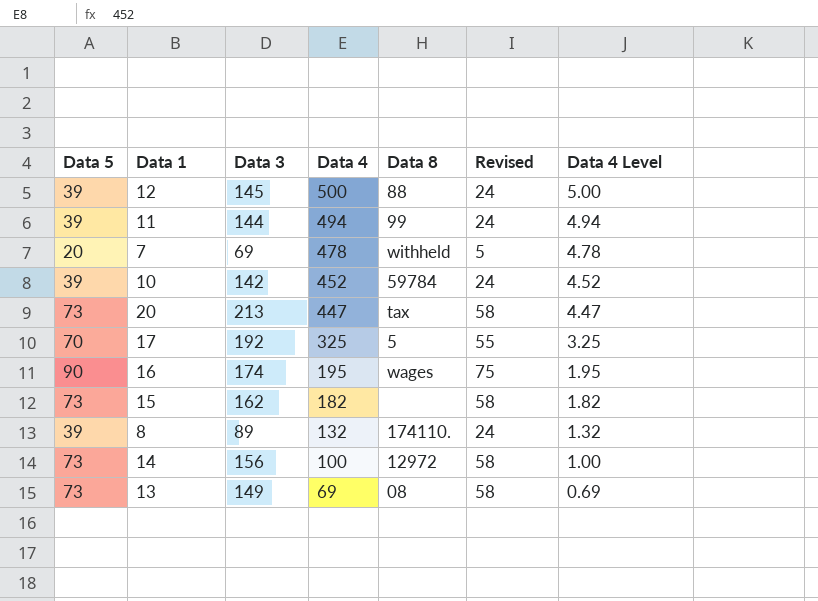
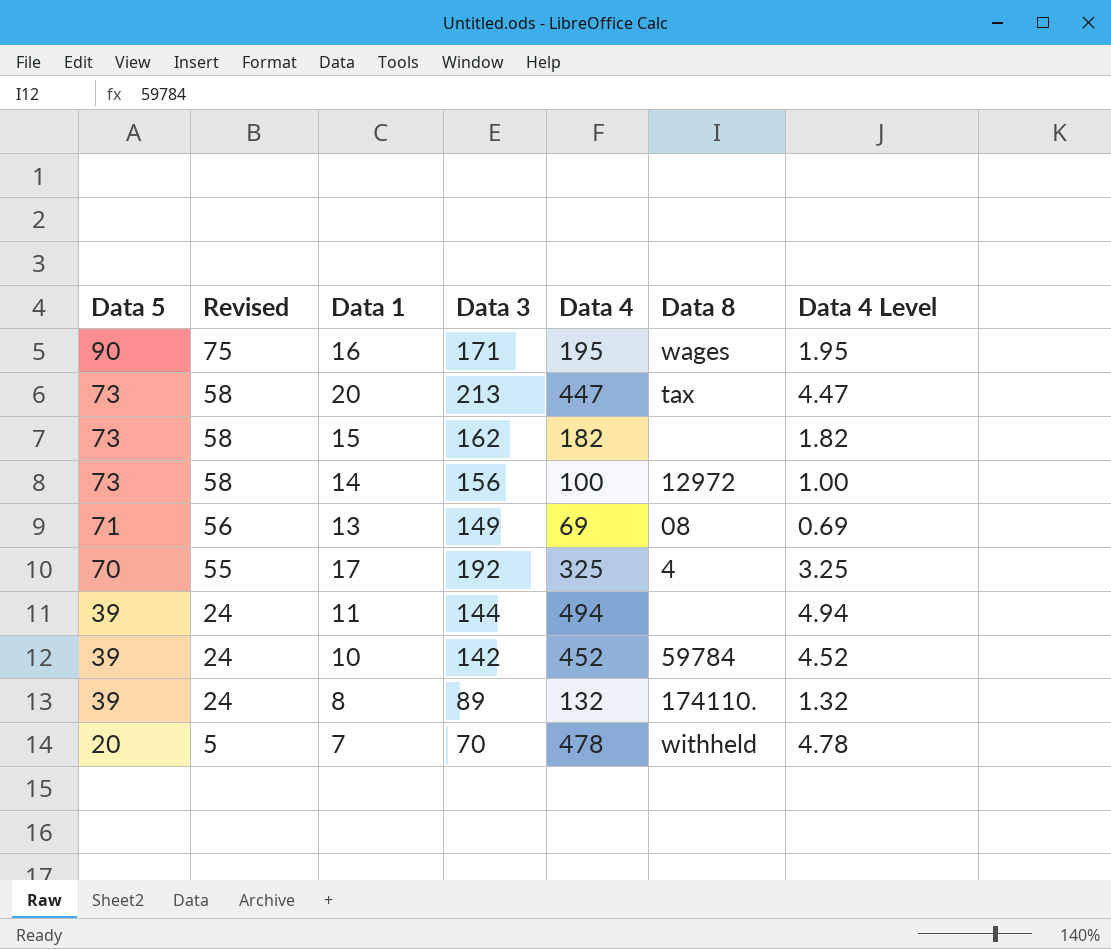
row order: Data 4 descending -> Data 5 descending
column Revised | position: 6 -> 2
row 12: 39 | 145 | 500 | 88 | 24 | 5.00 -> none
16 | Data 3: 174 -> 171
13 | Data 5: 73 -> 71
13 | Revised: 58 -> 56
17 | Data 8: 5 -> 4
11 | Data 8: 99 -> none
7 | Data 3: 69 -> 70

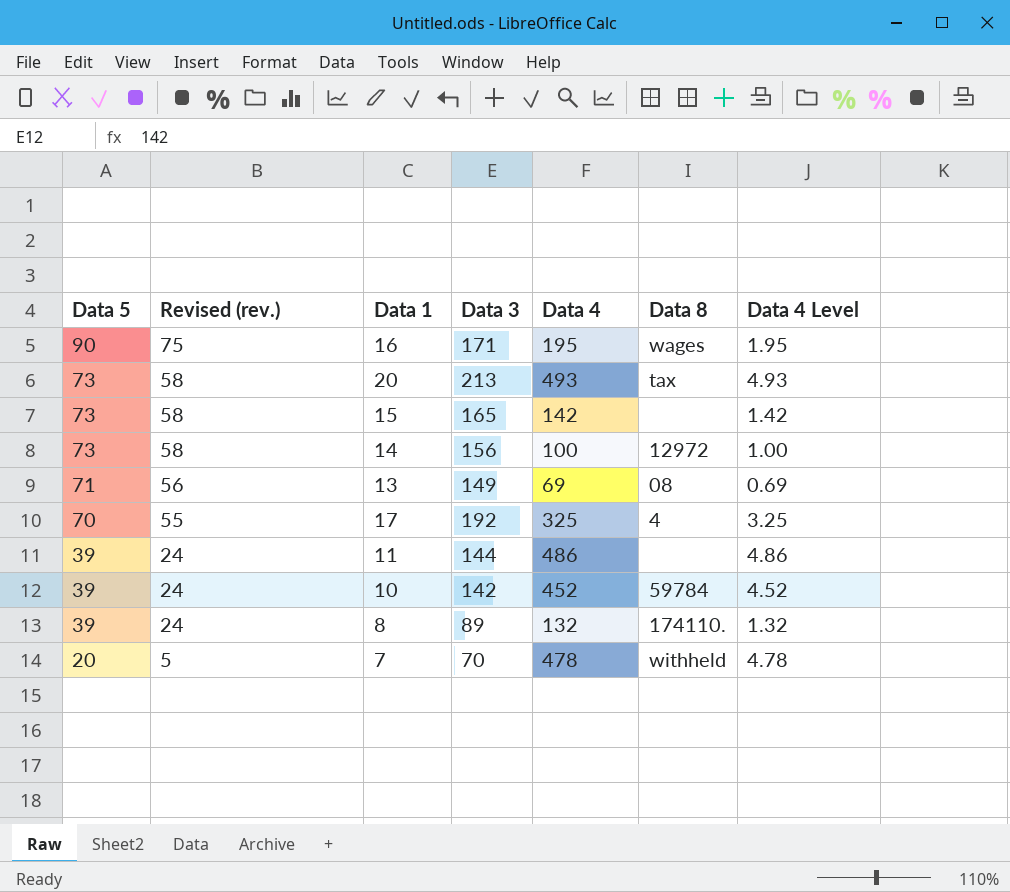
column name: Revised -> Revised (rev.)
20 | Data 4: 447 -> 493
20 | Data 4 Level: 4.47 -> 4.93
15 | Data 3: 162 -> 165
15 | Data 4: 182 -> 142
15 | Data 4 Level: 1.82 -> 1.42
11 | Data 4: 494 -> 486
11 | Data 4 Level: 4.94 -> 4.86

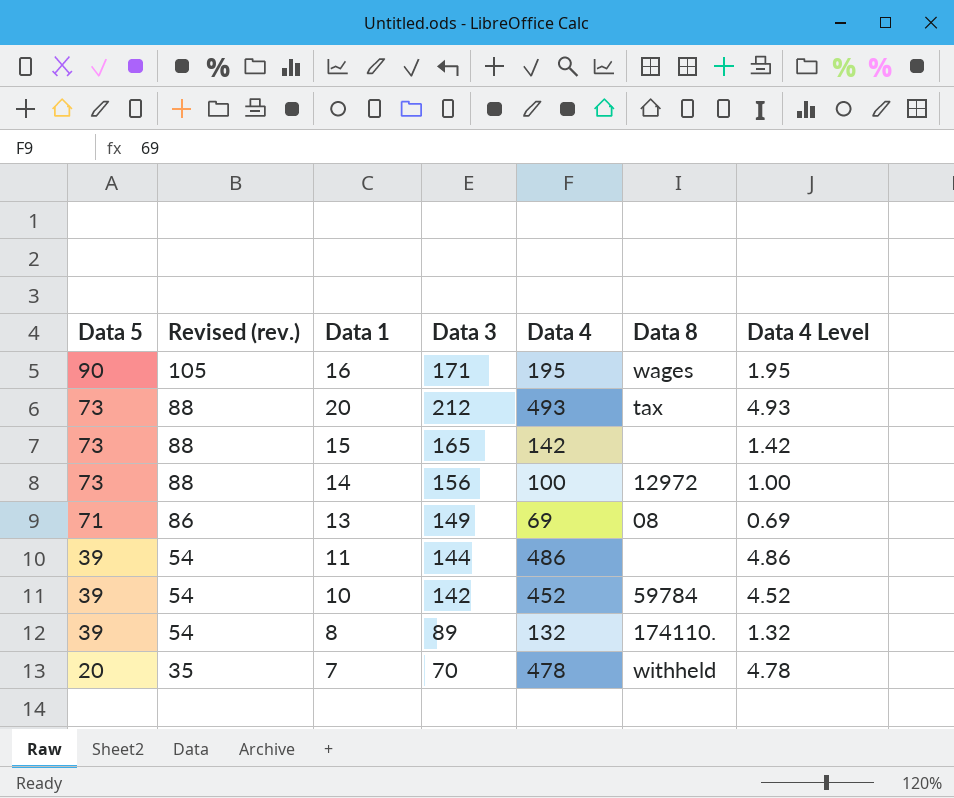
column Revised (rev.) | formula: [Data 5] - 15 -> [Data 5] + 15
row 17: 70 | 55 | 192 | 325 | 4 | 3.25 -> none
20 | Data 3: 213 -> 212

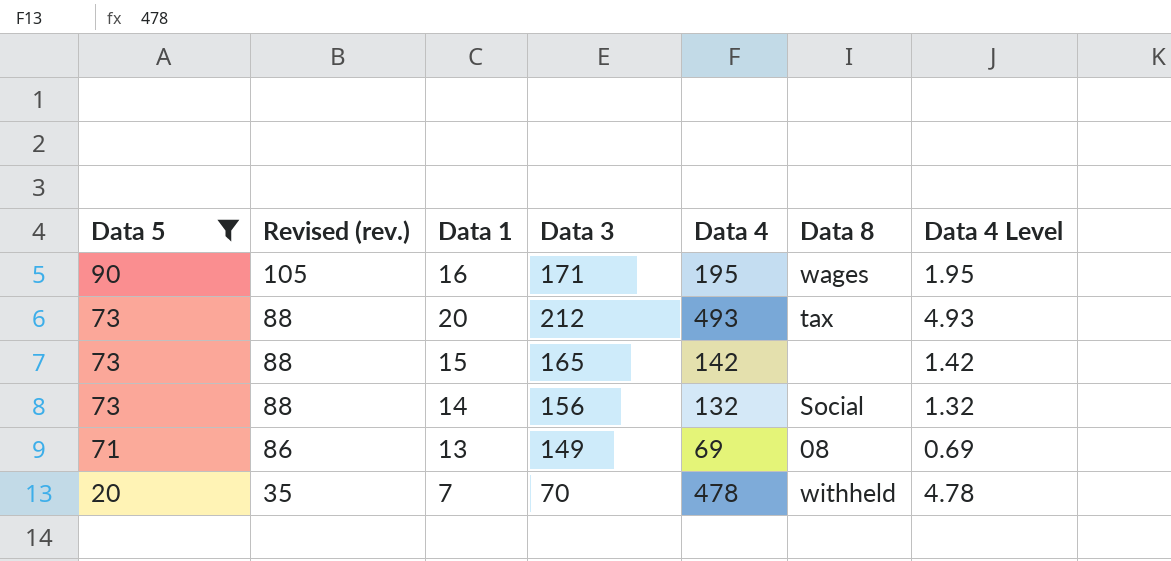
filter: none -> Data 5 != 39
14 | Data 4: 100 -> 132
14 | Data 8: 12972 -> Social
14 | Data 4 Level: 1.00 -> 1.32

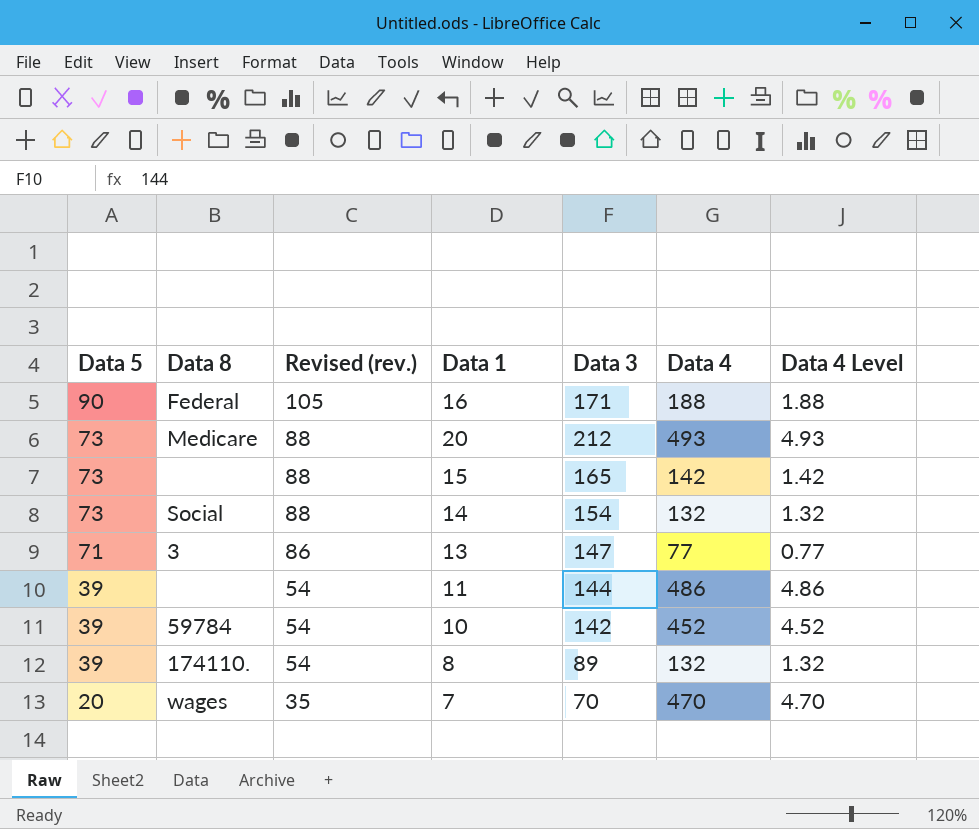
filter: Data 5 != 39 -> none
column Data 8 | position: 6 -> 2
16 | Data 8: wages -> Federal
16 | Data 4: 195 -> 188
16 | Data 4 Level: 1.95 -> 1.88
20 | Data 8: tax -> Medicare
14 | Data 3: 156 -> 154
13 | Data 8: 08 -> 3
13 | Data 3: 149 -> 147
13 | Data 4: 69 -> 77
13 | Data 4 Level: 0.69 -> 0.77
7 | Data 8: withheld -> wages
7 | Data 4: 478 -> 470
7 | Data 4 Level: 4.78 -> 4.70

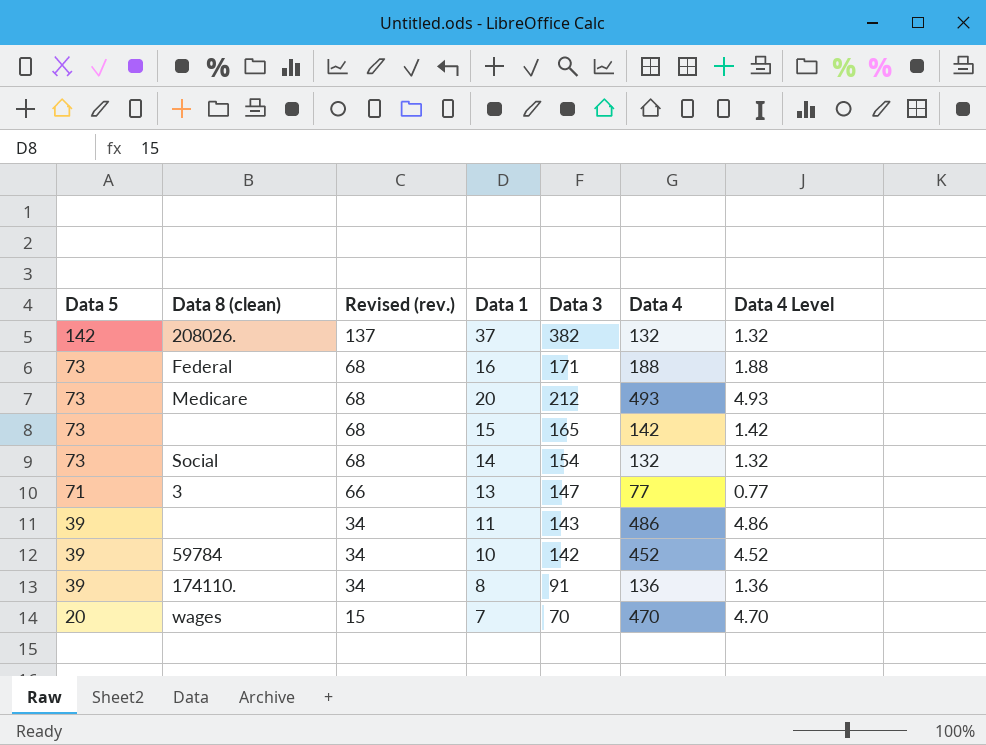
column name: Data 8 -> Data 8 (clean)
column Revised (rev.) | formula: [Data 5] + 15 -> [Data 5] - 5
row 37: none -> 142 | 208026. | 137 | 382 | 132 | 1.32
16 | Data 5: 90 -> 73
11 | Data 3: 144 -> 143
8 | Data 3: 89 -> 91
8 | Data 4: 132 -> 136
8 | Data 4 Level: 1.32 -> 1.36

